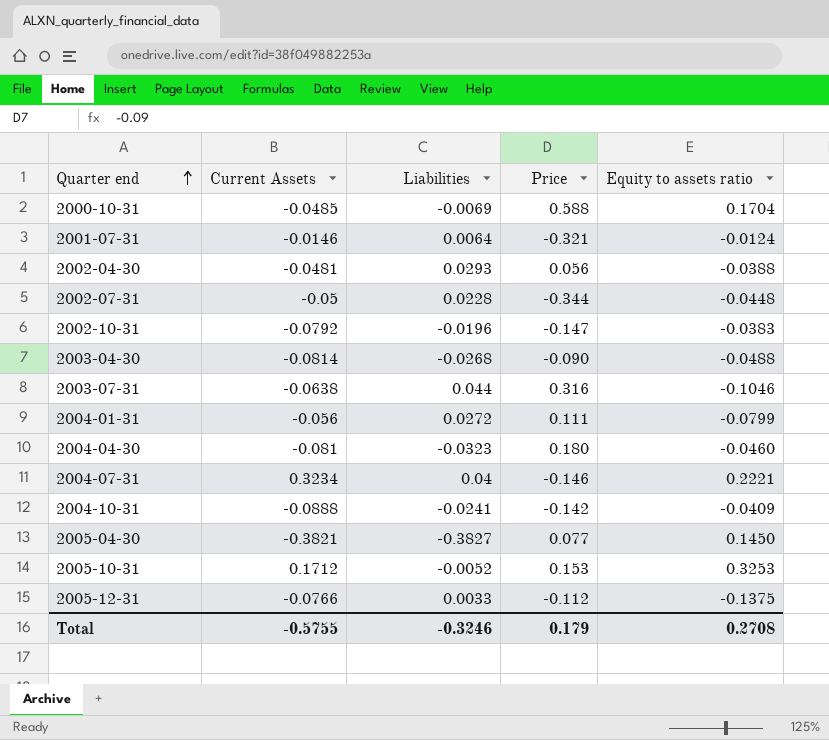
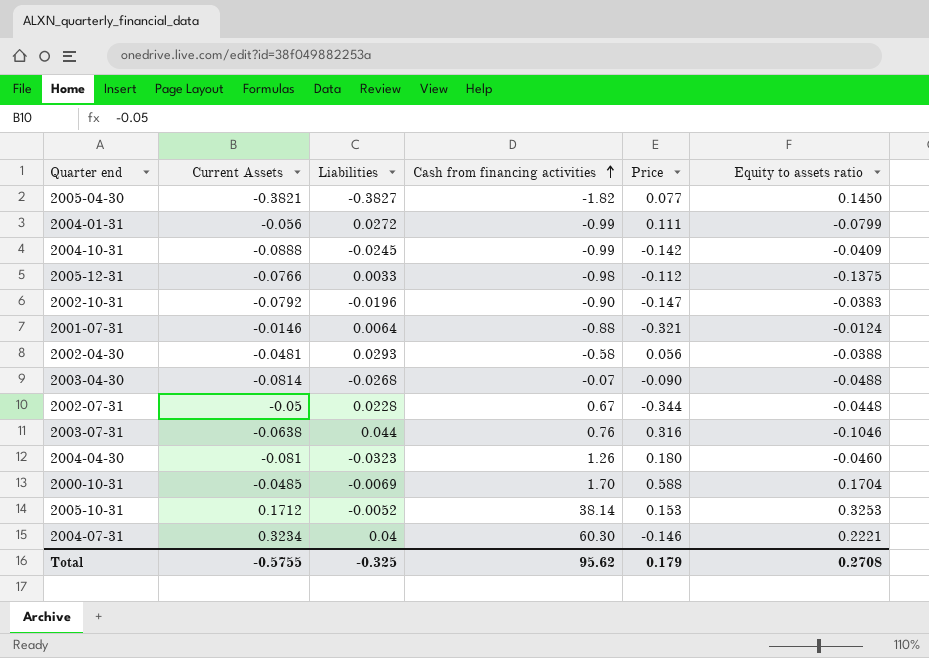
row order: Quarter end ascending -> Cash from financing activities ascending
column Cash from financing activities | position: none -> 4
2004-10-31 | Liabilities: -0.0241 -> -0.0245
Total | Liabilities: -0.3246 -> -0.325

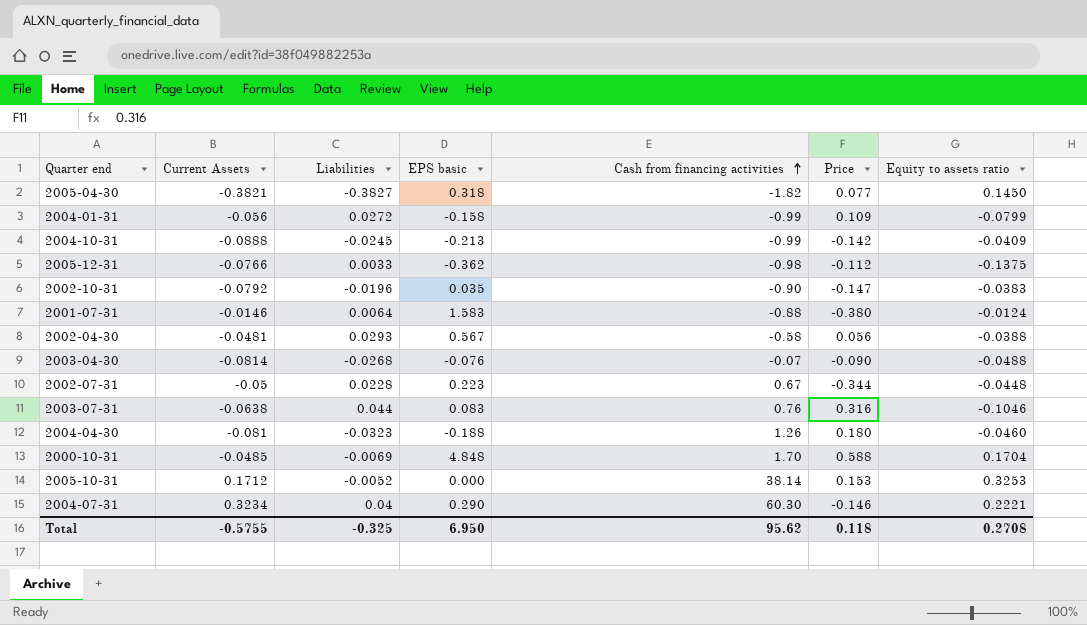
column EPS basic | position: none -> 4
2004-01-31 | Price: 0.111 -> 0.109
2001-07-31 | Price: -0.321 -> -0.380
Total | Price: 0.179 -> 0.118

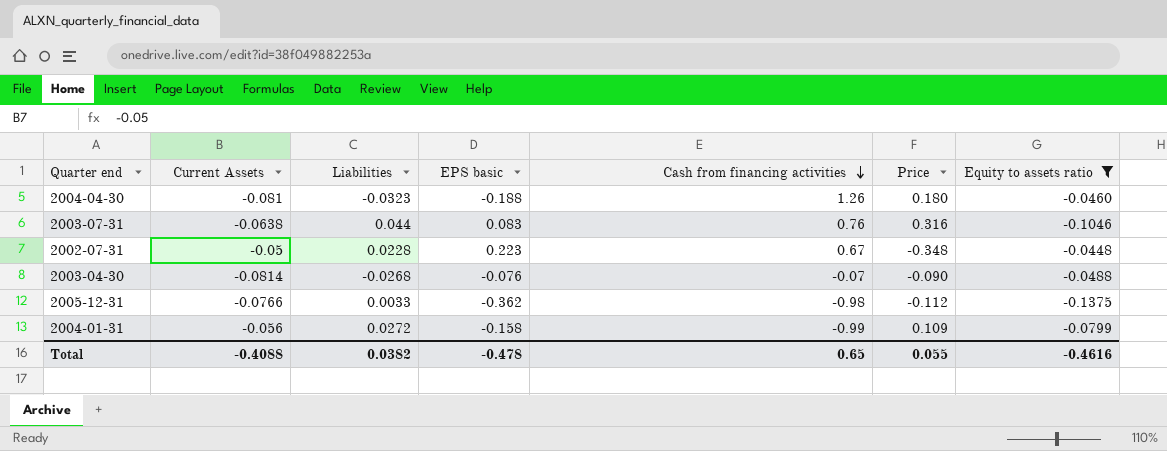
filter: none -> Equity to assets ratio <= -0.0448
row order: Cash from financing activities ascending -> Cash from financing activities descending
2002-07-31 | Price: -0.344 -> -0.348
Total | Current Assets: -0.5755 -> -0.4088
Total | Liabilities: -0.325 -> 0.0382
Total | EPS basic: 6.950 -> -0.478
Total | Cash from financing activities: 95.62 -> 0.65
Total | Price: 0.118 -> 0.055
Total | Equity to assets ratio: 0.2708 -> -0.4616

